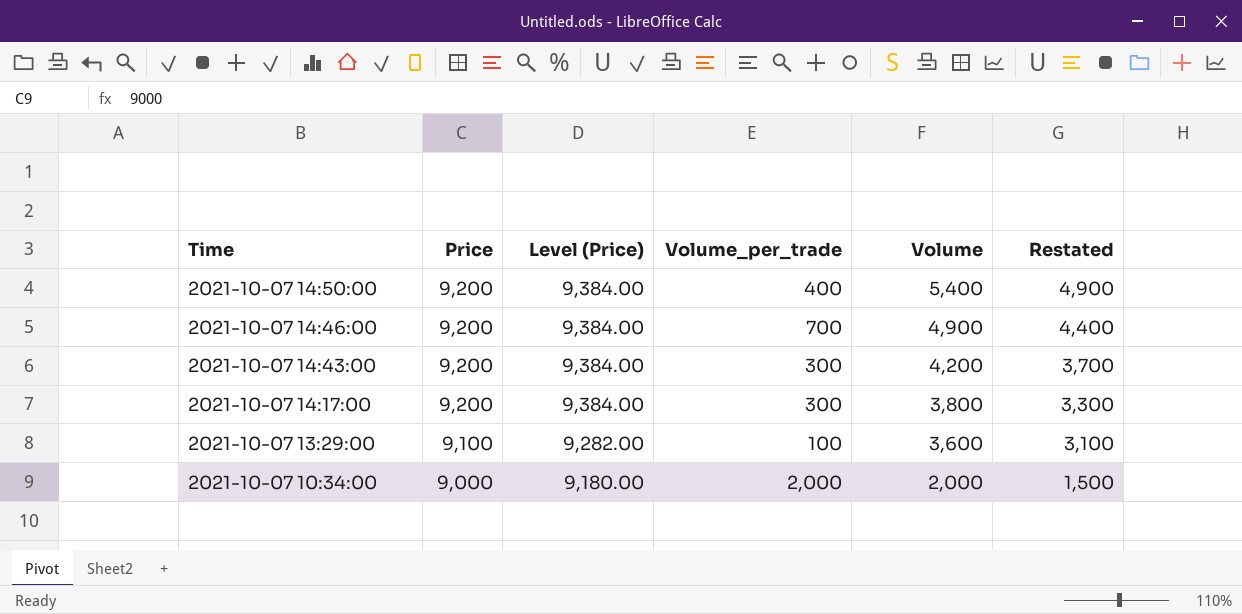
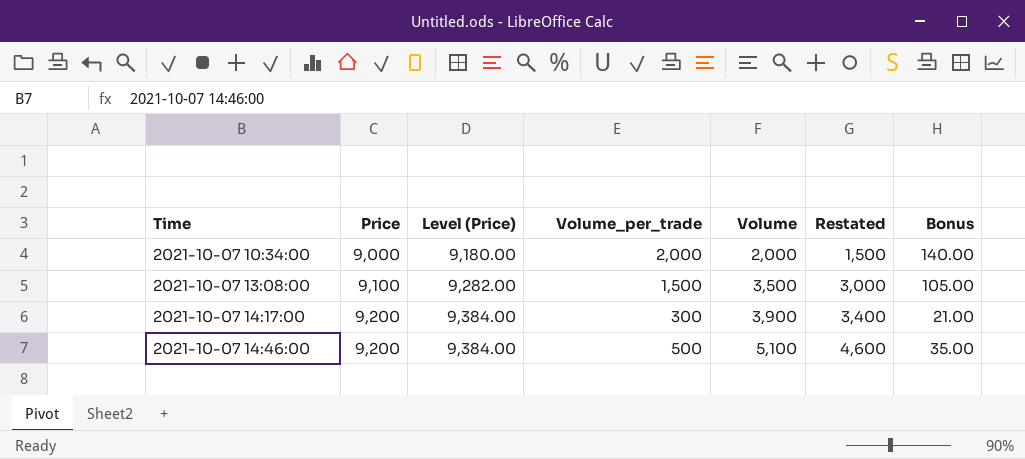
row order: Time descending -> Time ascending
column Bonus | formula: none -> [Volume_per_trade] * 0.07
row 2021-10-07 14:50:00: 9,200 | 9,384.00 | 400 | 5,400 | 4,900 -> none
row 2021-10-07 14:43:00: 9,200 | 9,384.00 | 300 | 4,200 | 3,700 -> none
row 2021-10-07 13:29:00: 9,100 | 9,282.00 | 100 | 3,600 | 3,100 -> none
row 2021-10-07 13:08:00: none -> 9,100 | 9,282.00 | 1,500 | 3,500 | 3,000 | 105.00
2021-10-07 14:17:00 | Volume: 3,800 -> 3,900
2021-10-07 14:17:00 | Restated: 3,300 -> 3,400
2021-10-07 14:46:00 | Volume_per_trade: 700 -> 500
2021-10-07 14:46:00 | Volume: 4,900 -> 5,100
2021-10-07 14:46:00 | Restated: 4,400 -> 4,600

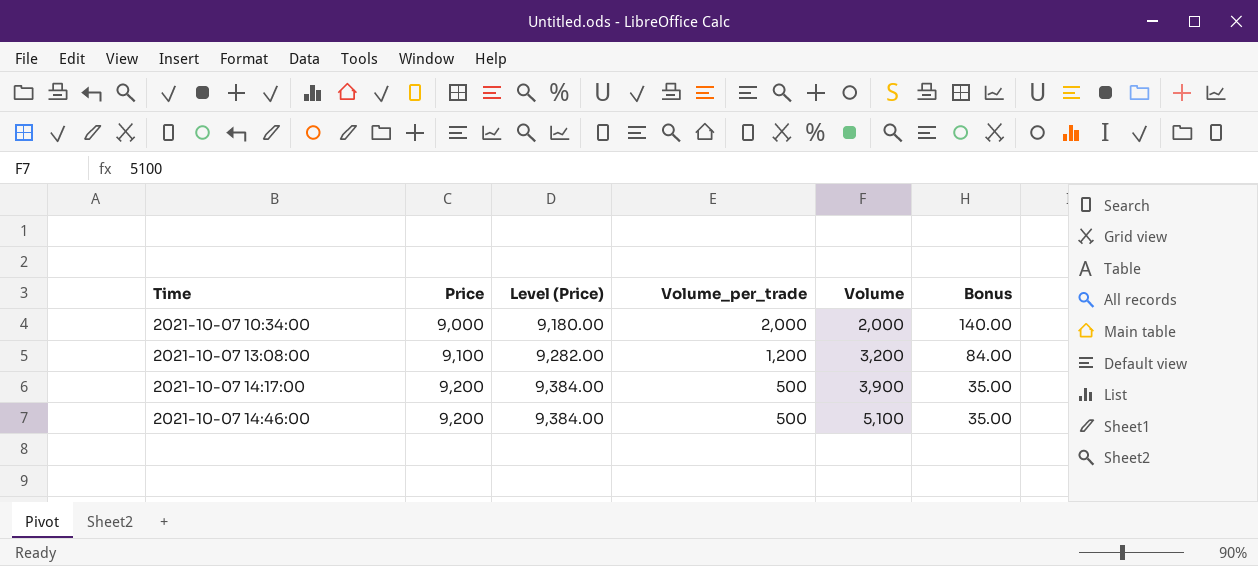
column Restated | formula: [Volume] - 500 -> none
2021-10-07 13:08:00 | Volume_per_trade: 1,500 -> 1,200
2021-10-07 13:08:00 | Volume: 3,500 -> 3,200
2021-10-07 13:08:00 | Bonus: 105.00 -> 84.00
2021-10-07 14:17:00 | Volume_per_trade: 300 -> 500
2021-10-07 14:17:00 | Bonus: 21.00 -> 35.00

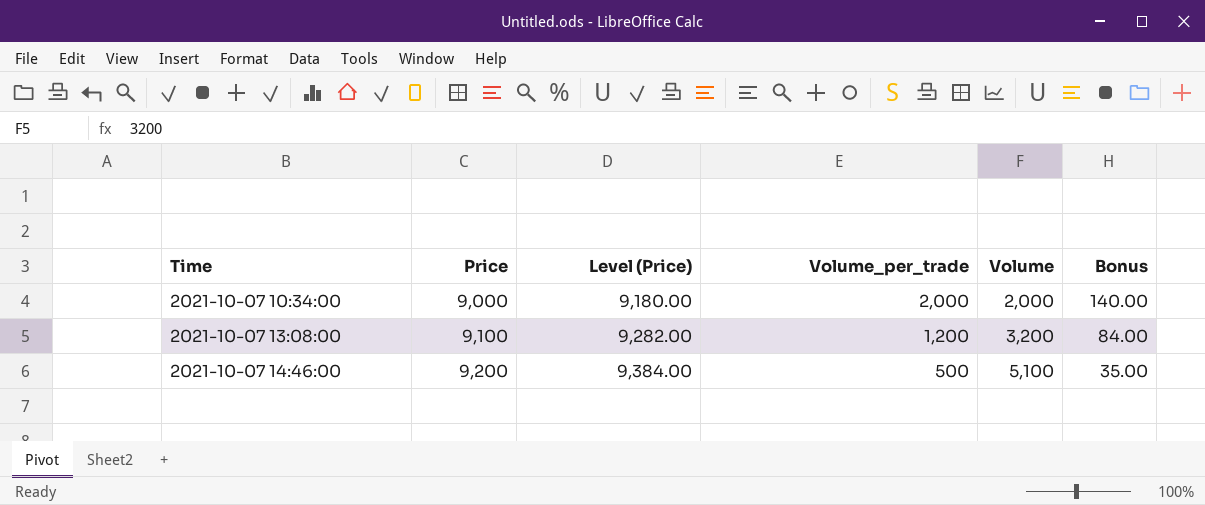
row 2021-10-07 14:17:00: 9,200 | 9,384.00 | 500 | 3,900 | 35.00 -> none

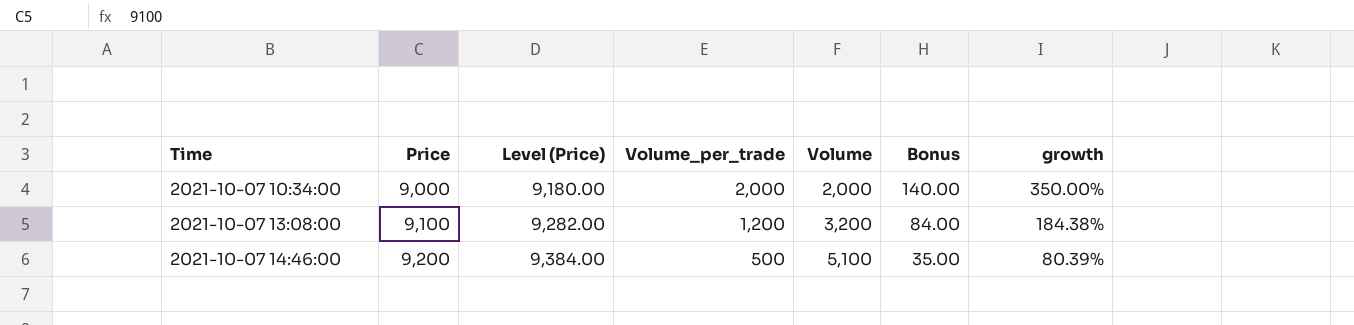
column growth | formula: none -> ([Price] - [Volume]) / [Volume]

